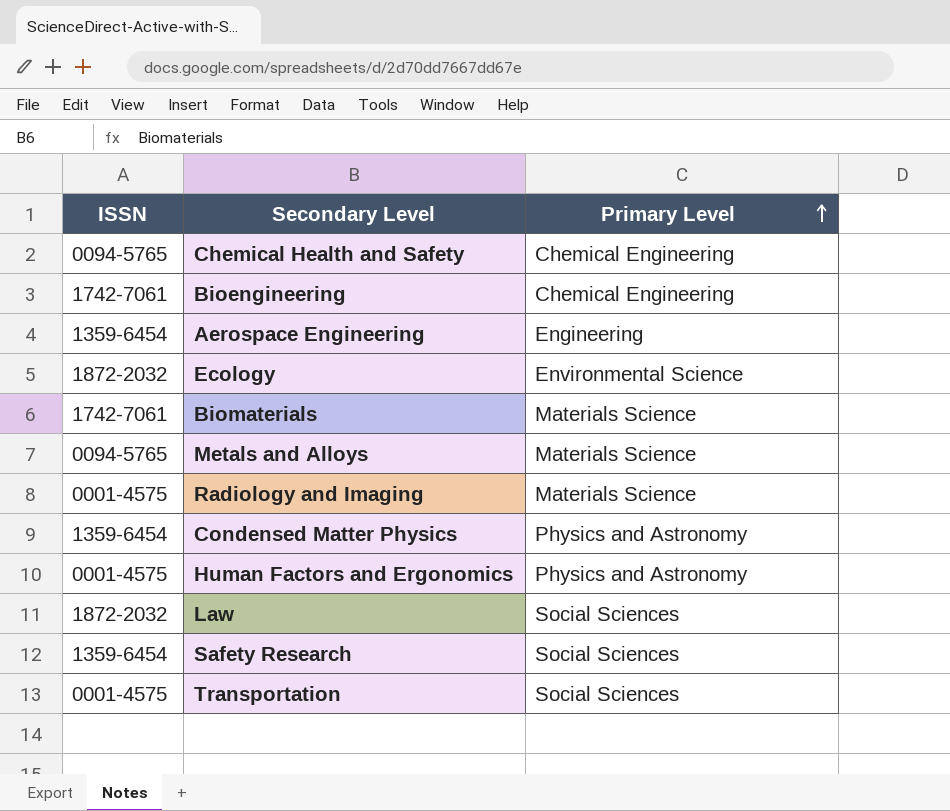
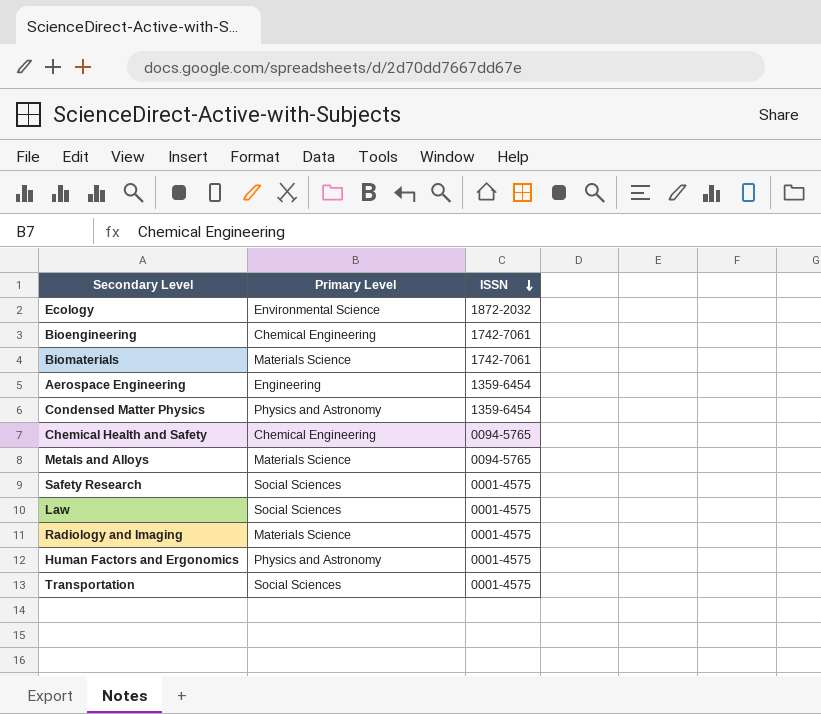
row order: Primary Level ascending -> ISSN descending
column ISSN | position: 1 -> 3
Safety Research | ISSN: 1359-6454 -> 0001-4575
Law | ISSN: 1872-2032 -> 0001-4575

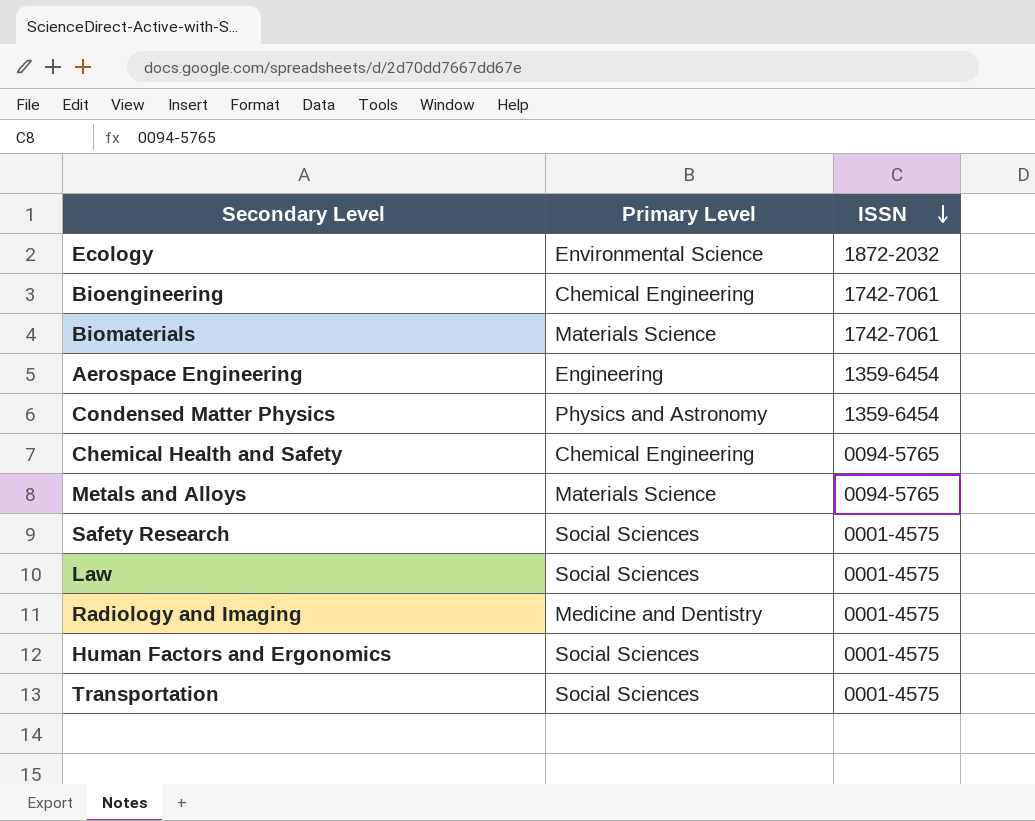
Radiology and Imaging | Primary Level: Materials Science -> Medicine and Dentistry
Human Factors and Ergonomics | Primary Level: Physics and Astronomy -> Social Sciences

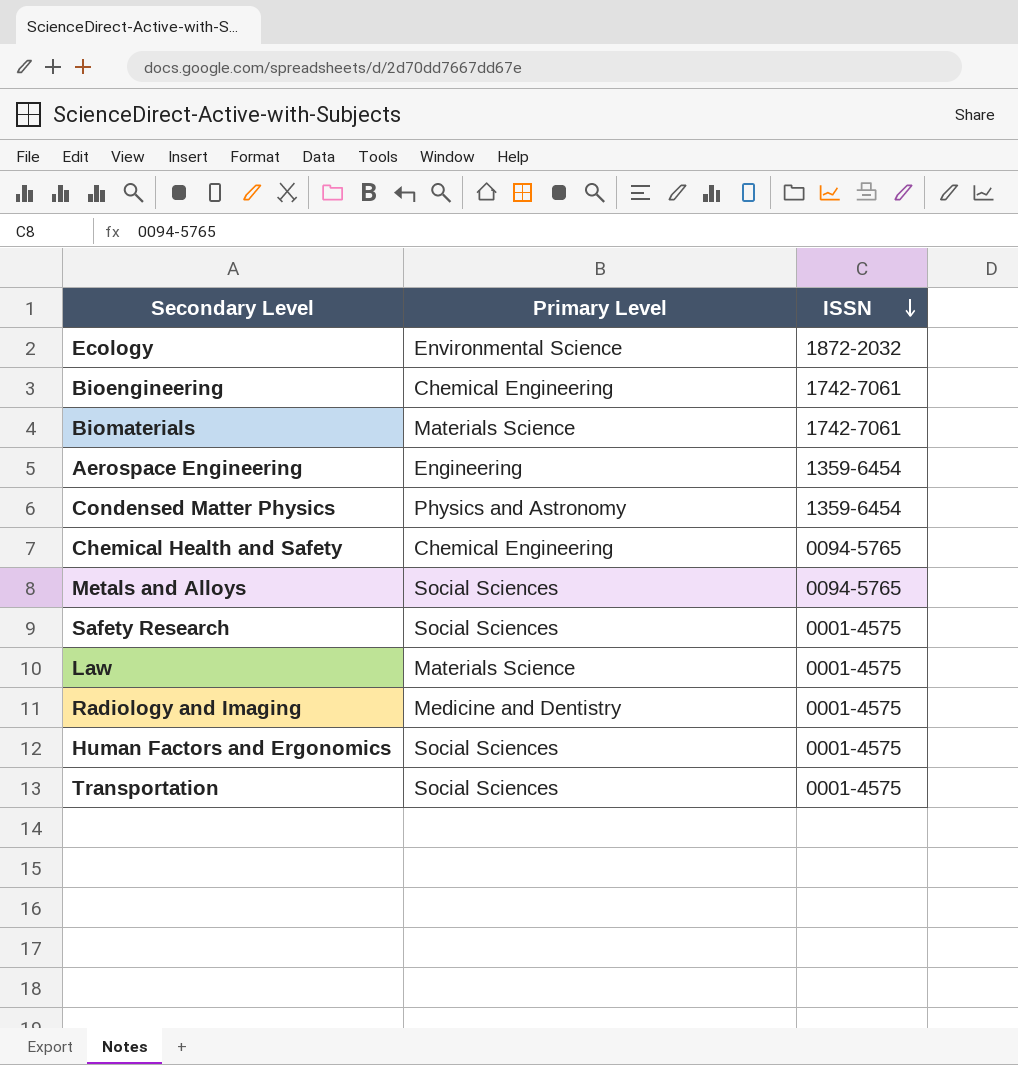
Metals and Alloys | Primary Level: Materials Science -> Social Sciences
Law | Primary Level: Social Sciences -> Materials Science

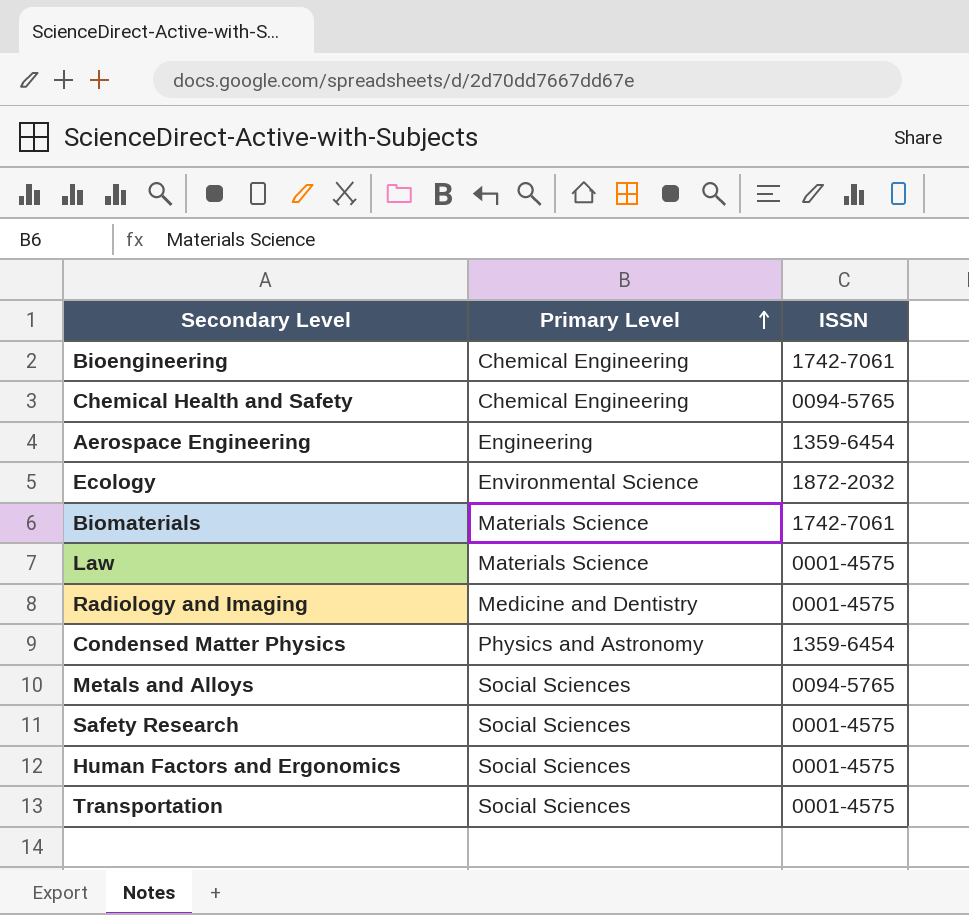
row order: ISSN descending -> Primary Level ascending

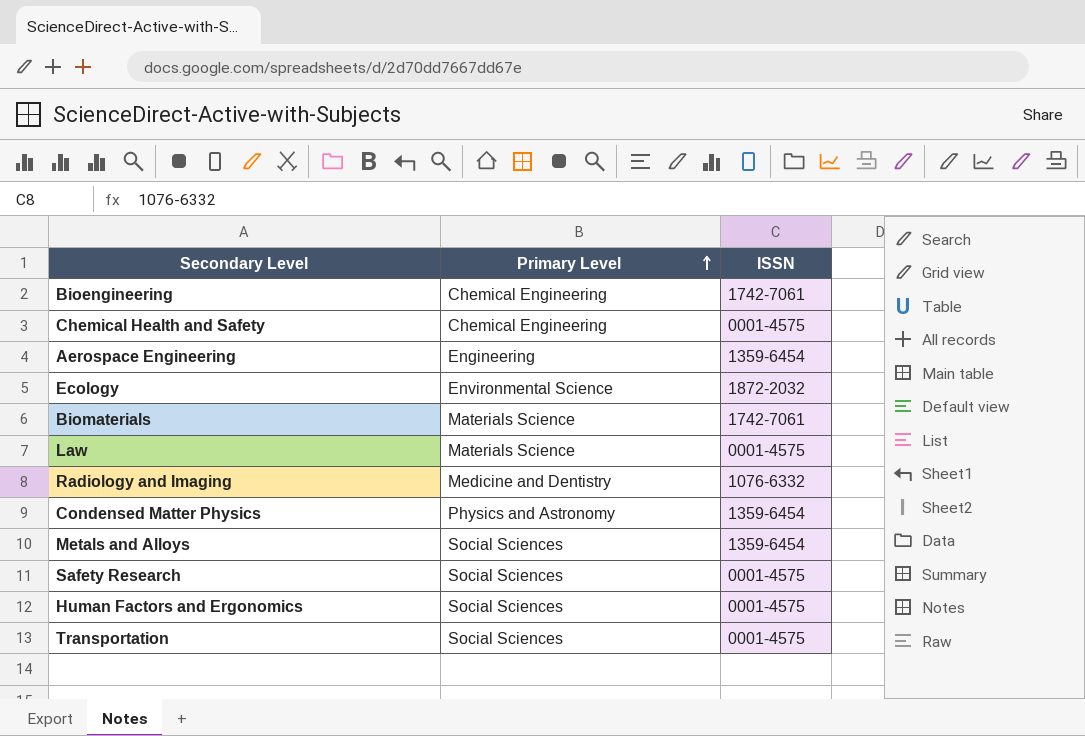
Chemical Health and Safety | ISSN: 0094-5765 -> 0001-4575
Radiology and Imaging | ISSN: 0001-4575 -> 1076-6332
Metals and Alloys | ISSN: 0094-5765 -> 1359-6454

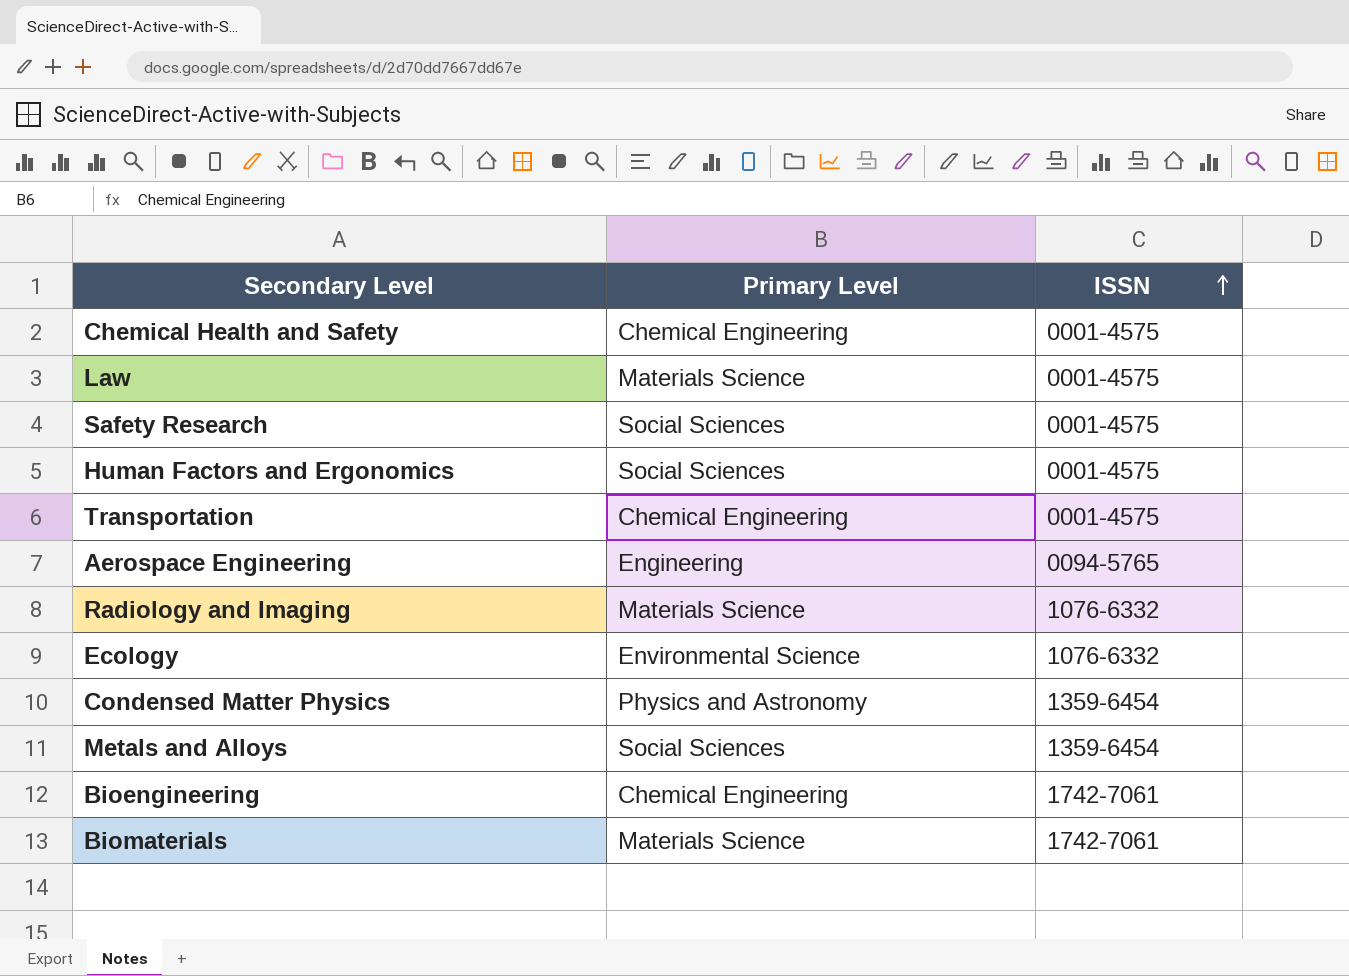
row order: Primary Level ascending -> ISSN ascending
Transportation | Primary Level: Social Sciences -> Chemical Engineering
Aerospace Engineering | ISSN: 1359-6454 -> 0094-5765
Radiology and Imaging | Primary Level: Medicine and Dentistry -> Materials Science
Ecology | ISSN: 1872-2032 -> 1076-6332

